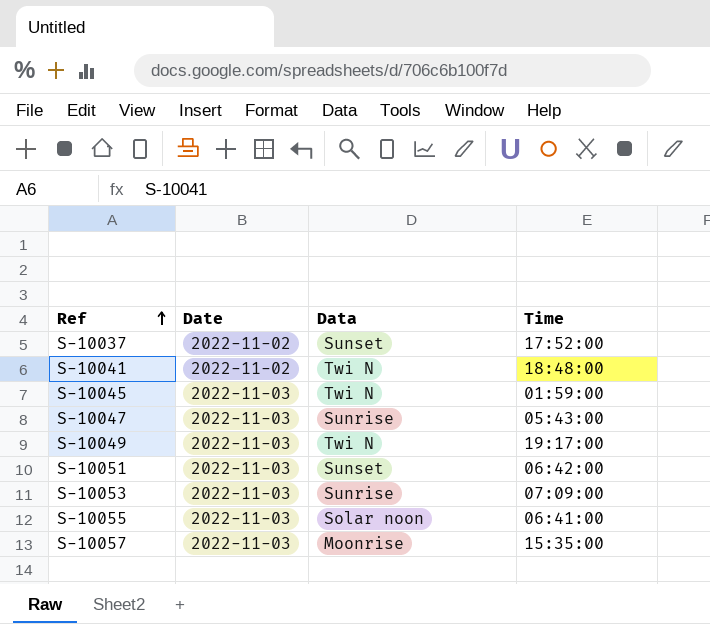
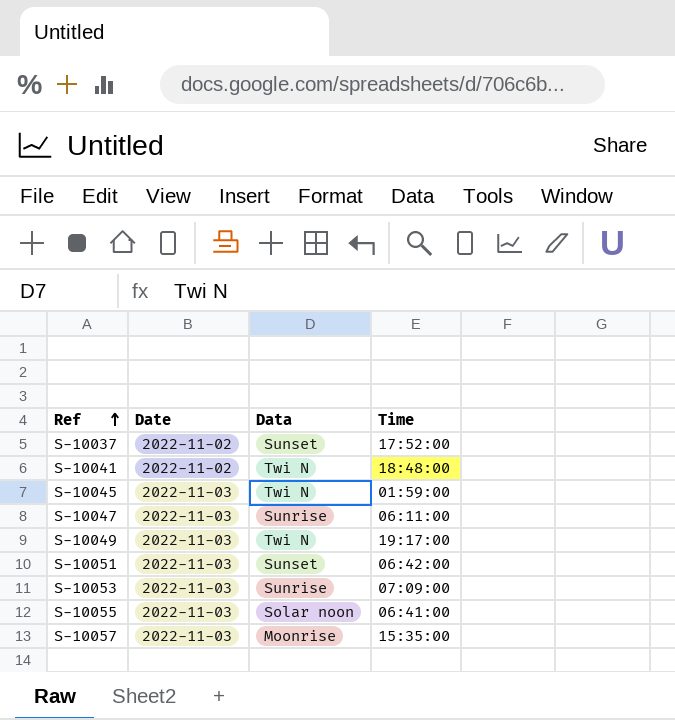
S-10047 | Time: 05:43:00 -> 06:11:00

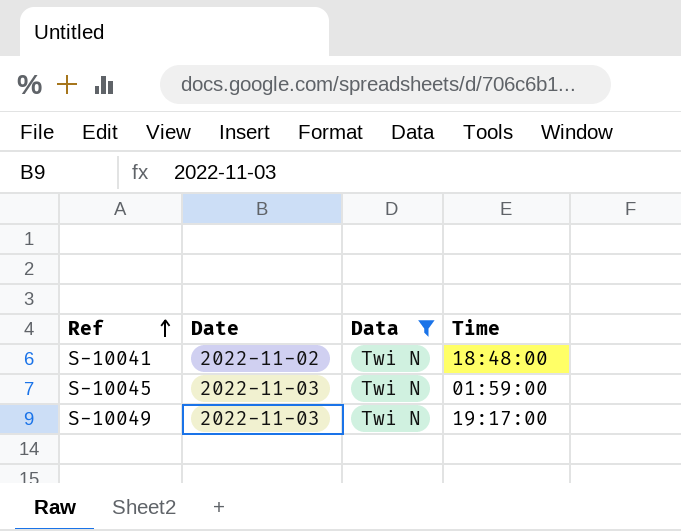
filter: none -> Data = Twi N

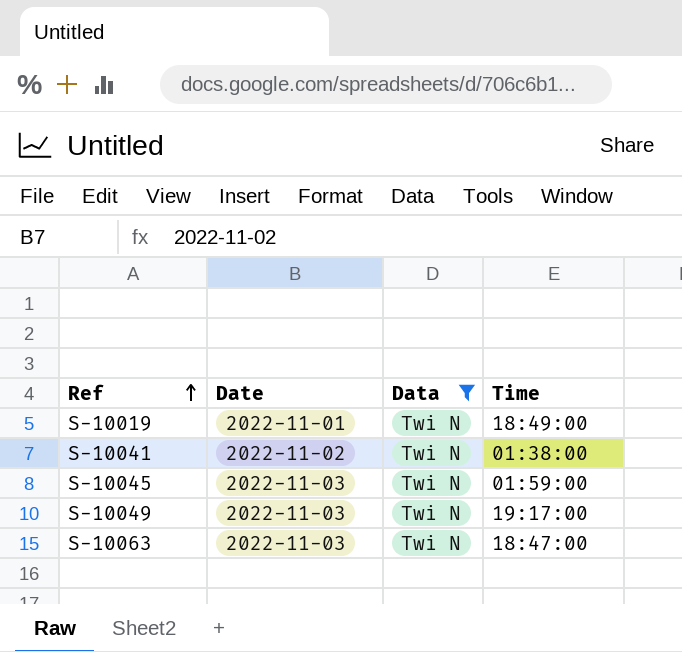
row S-10019: none -> 2022-11-01 | Twi N | 18:49:00
S-10041 | Time: 18:48:00 -> 01:38:00
row S-10063: none -> 2022-11-03 | Twi N | 18:47:00

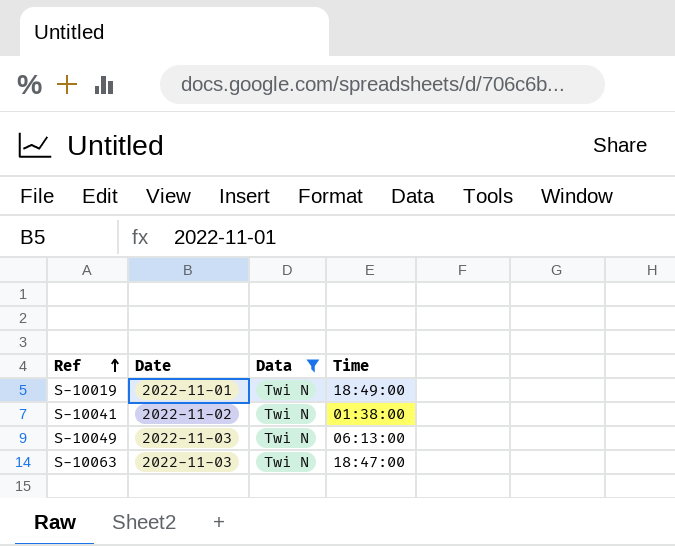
row S-10045: 2022-11-03 | Twi N | 01:59:00 -> none
S-10049 | Time: 19:17:00 -> 06:13:00

